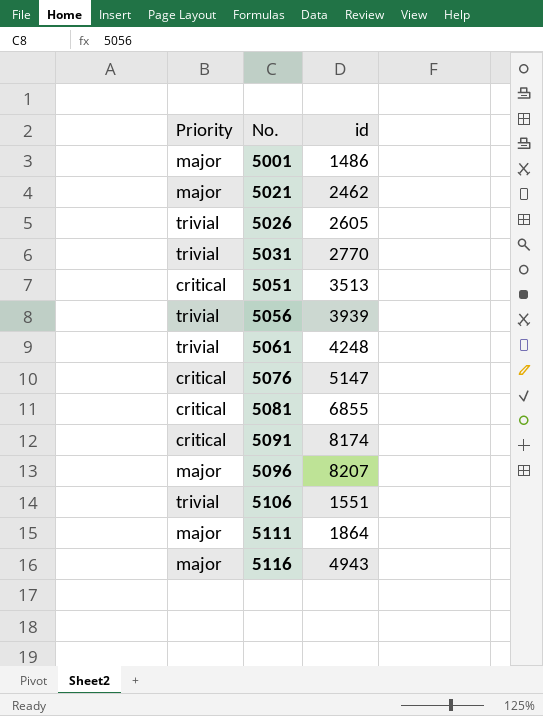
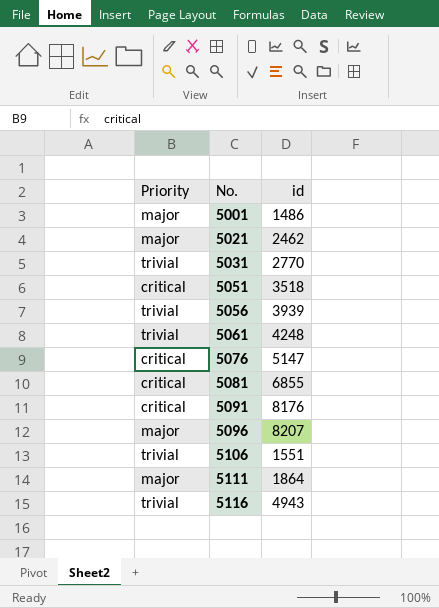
row 5026: trivial | 2605 -> none
5051 | id: 3513 -> 3518
5091 | id: 8174 -> 8176
5116 | Priority: major -> trivial

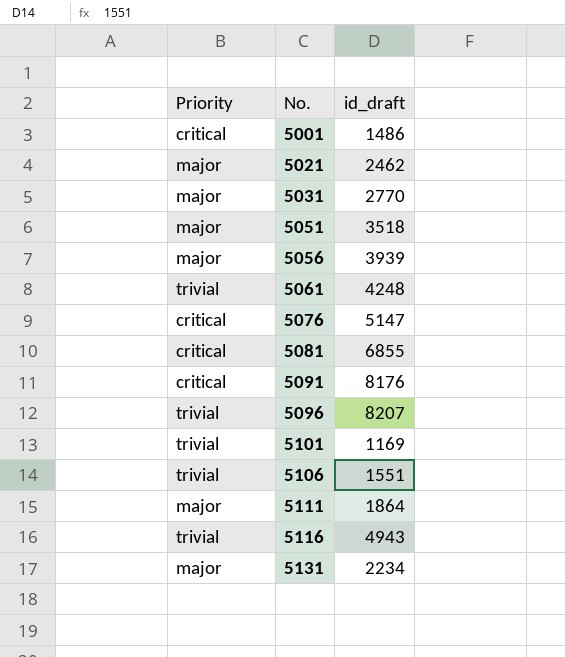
column name: id -> id_draft
5001 | Priority: major -> critical
5031 | Priority: trivial -> major
5051 | Priority: critical -> major
5056 | Priority: trivial -> major
5096 | Priority: major -> trivial
row 5101: none -> trivial | 1169
row 5131: none -> major | 2234

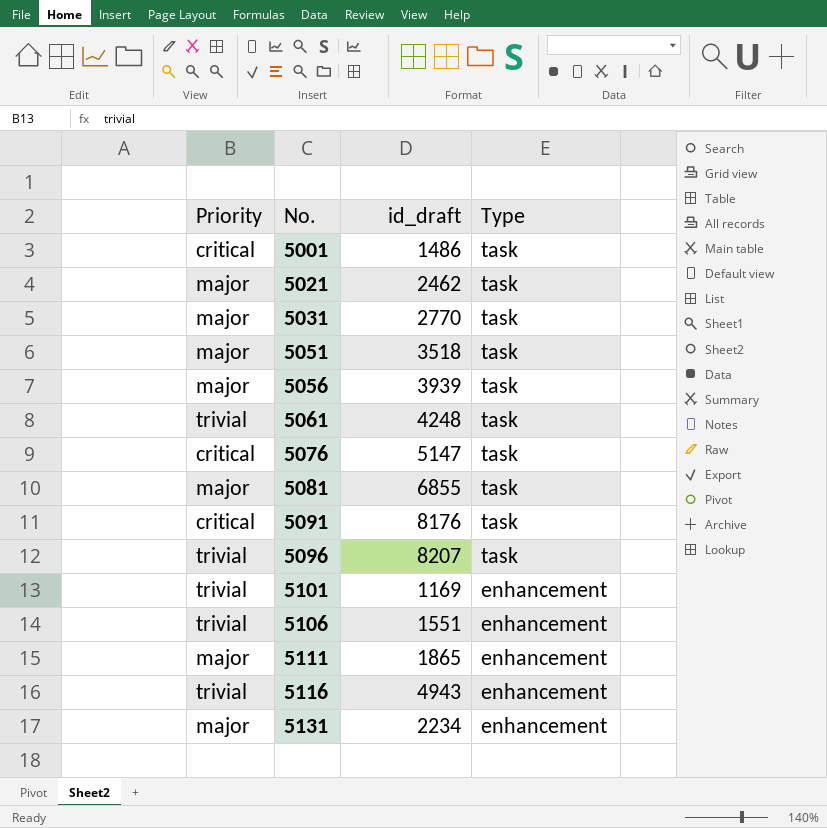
column Type | position: none -> 4
5081 | Priority: critical -> major
5111 | id_draft: 1864 -> 1865

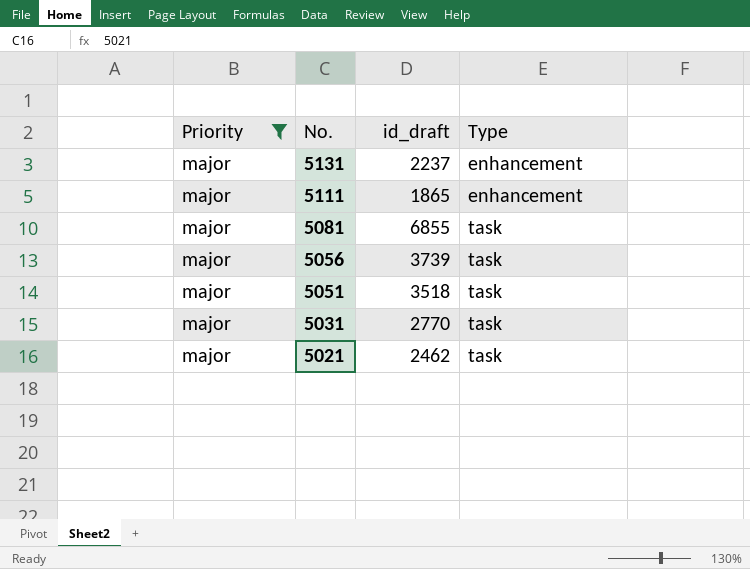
filter: none -> Priority = major
row order: No. ascending -> No. descending
5131 | id_draft: 2234 -> 2237
5056 | id_draft: 3939 -> 3739

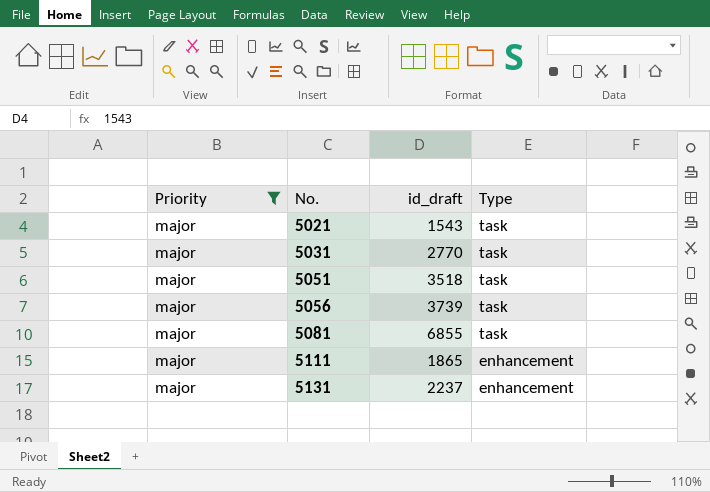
row order: No. descending -> No. ascending
5021 | id_draft: 2462 -> 1543

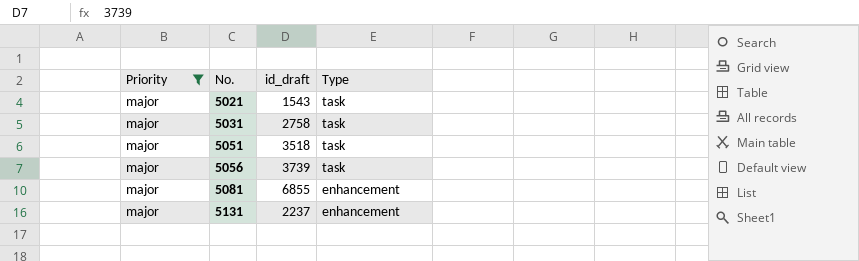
row 5111: major | 1865 | enhancement -> none
5031 | id_draft: 2770 -> 2758
5081 | Type: task -> enhancement

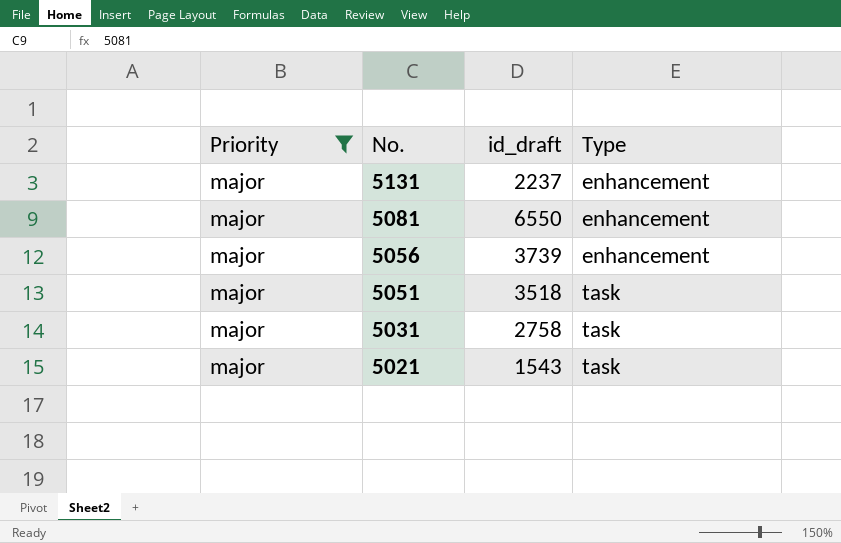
row order: No. ascending -> No. descending
5081 | id_draft: 6855 -> 6550
5056 | Type: task -> enhancement

